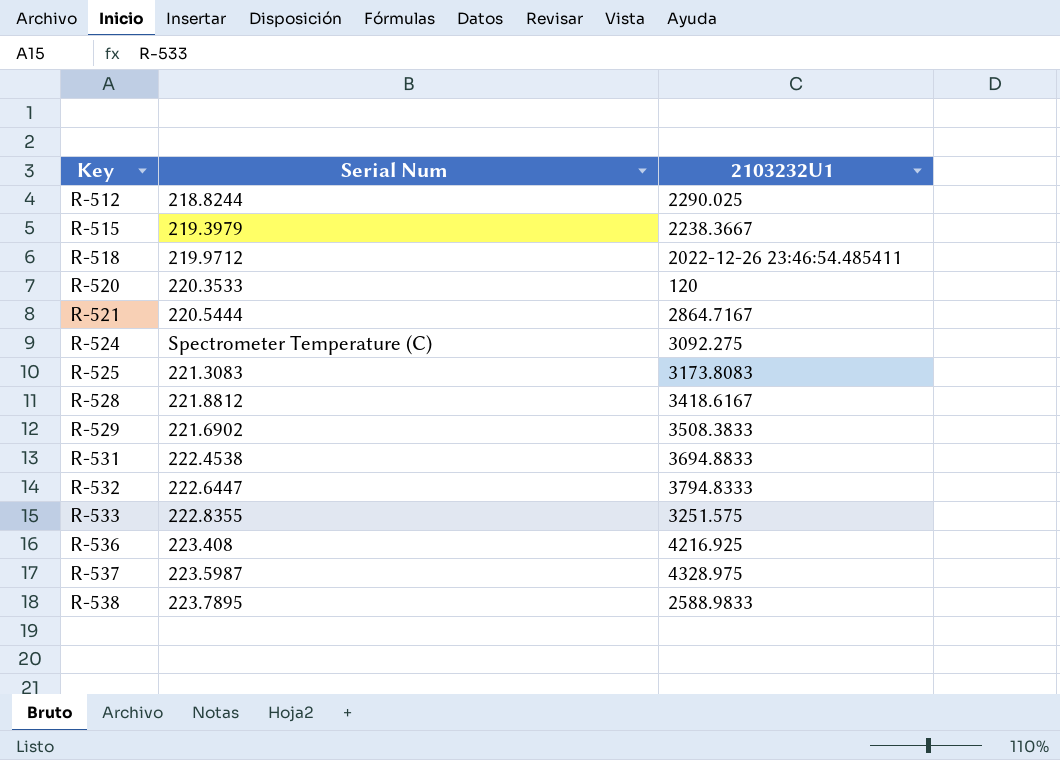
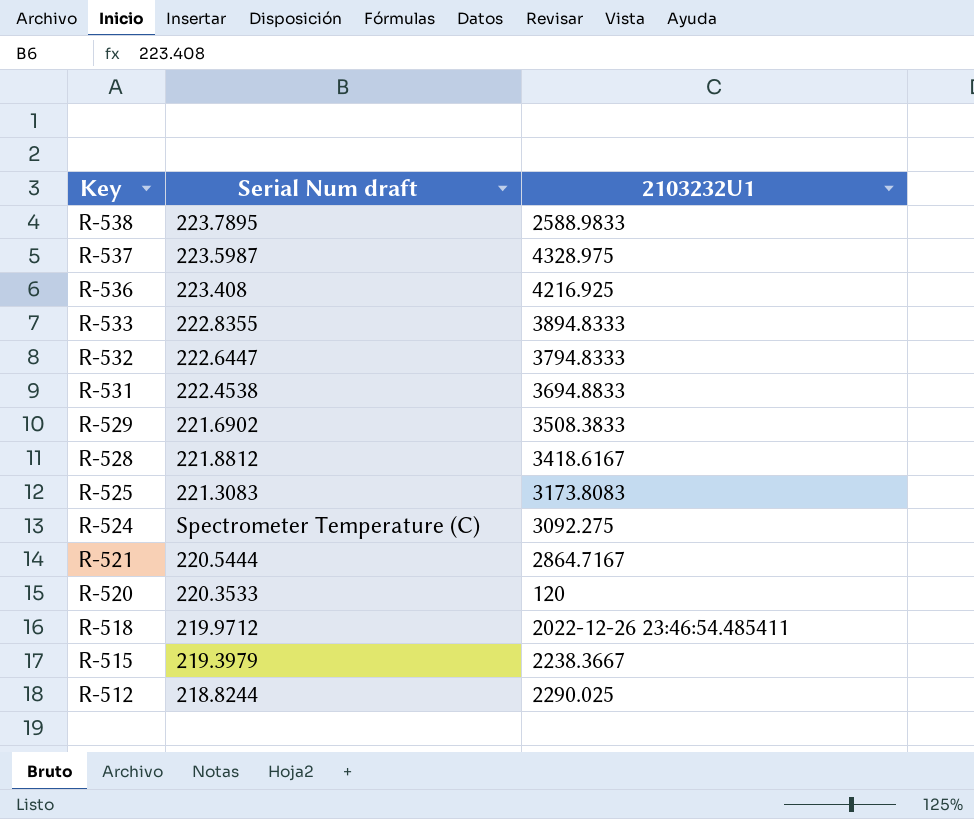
row order: Key ascending -> Key descending
column name: Serial Num -> Serial Num draft
R-533 | 2103232U1: 3251.575 -> 3894.8333

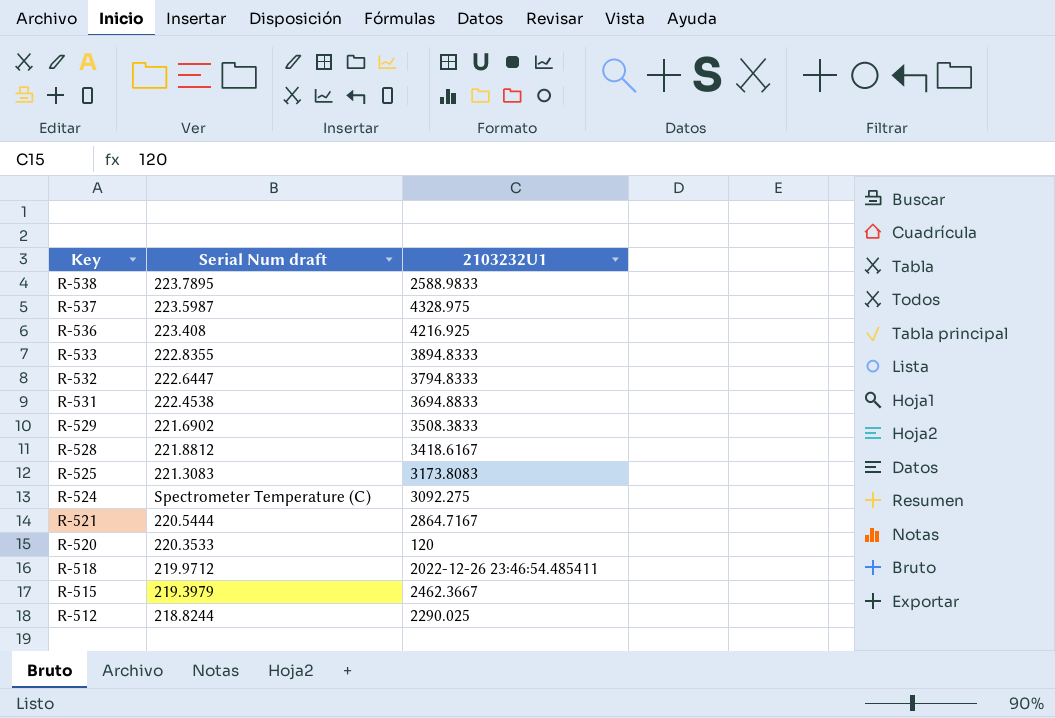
R-515 | 2103232U1: 2238.3667 -> 2462.3667

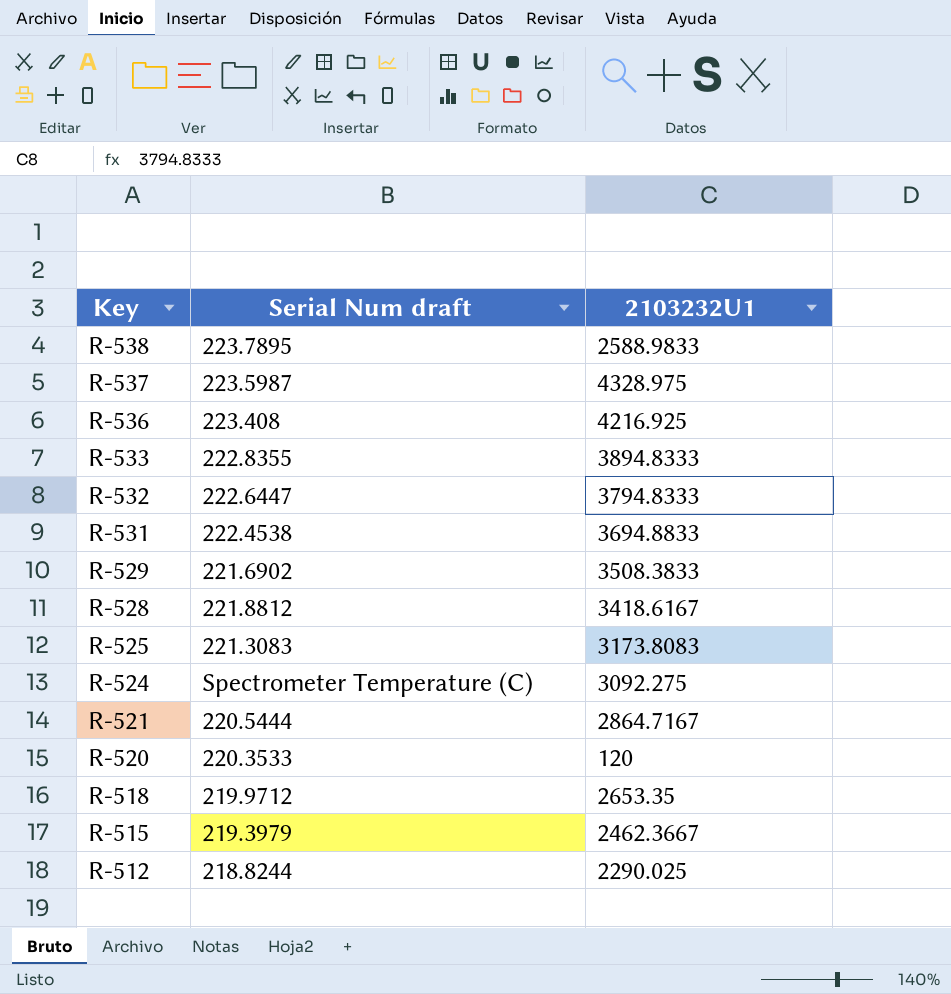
R-518 | 2103232U1: 2022-12-26 23:46:54.485411 -> 2653.35

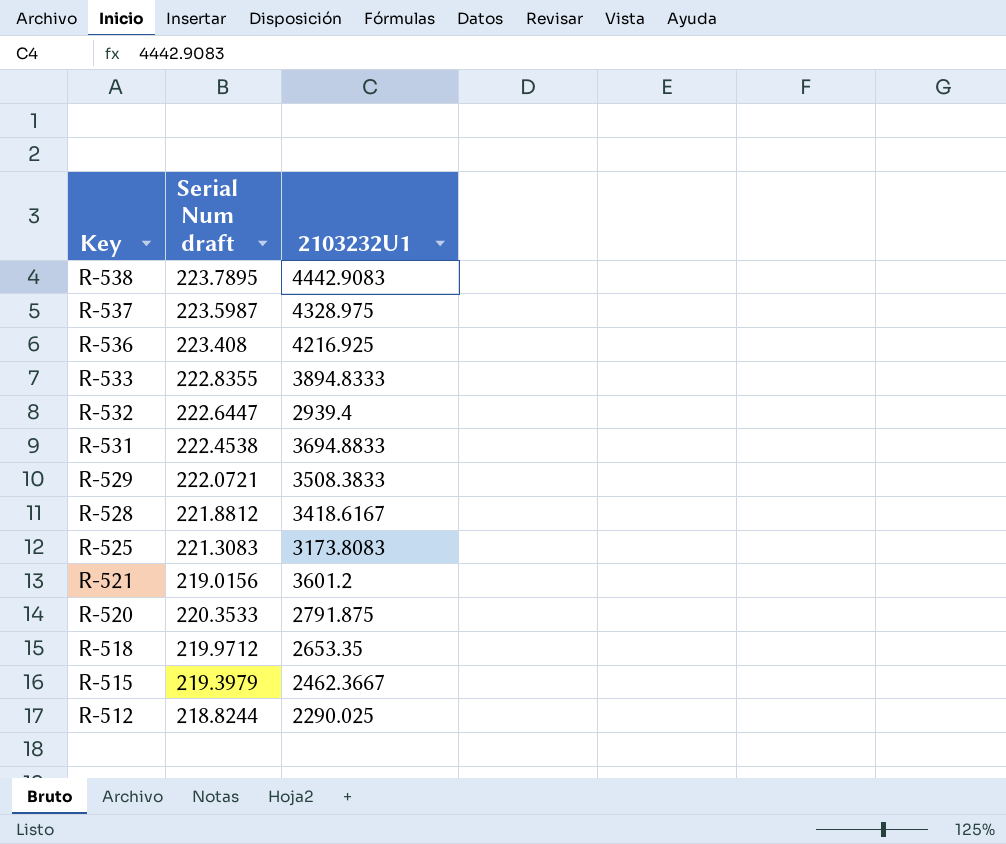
row R-524: Spectrometer Temperature (C) | 3092.275 -> none
R-538 | 2103232U1: 2588.9833 -> 4442.9083
R-532 | 2103232U1: 3794.8333 -> 2939.4
R-529 | Serial Num draft: 221.6902 -> 222.0721
R-521 | Serial Num draft: 220.5444 -> 219.0156
R-521 | 2103232U1: 2864.7167 -> 3601.2
R-520 | 2103232U1: 120 -> 2791.875

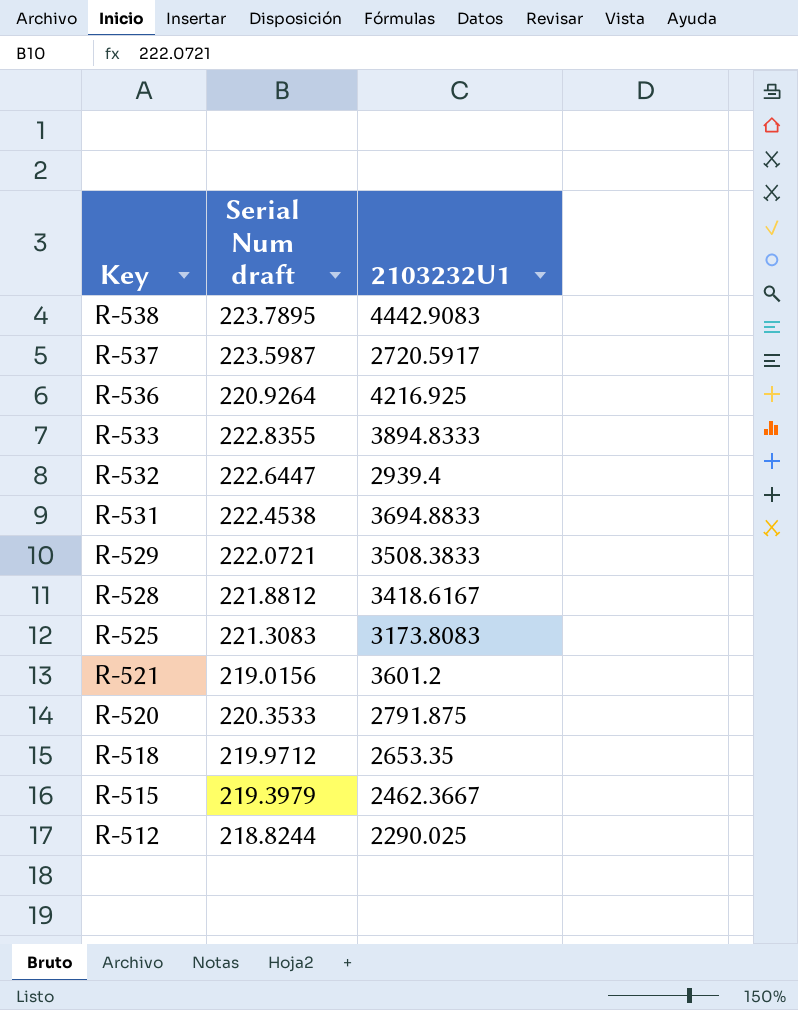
R-537 | 2103232U1: 4328.975 -> 2720.5917
R-536 | Serial Num draft: 223.408 -> 220.9264

